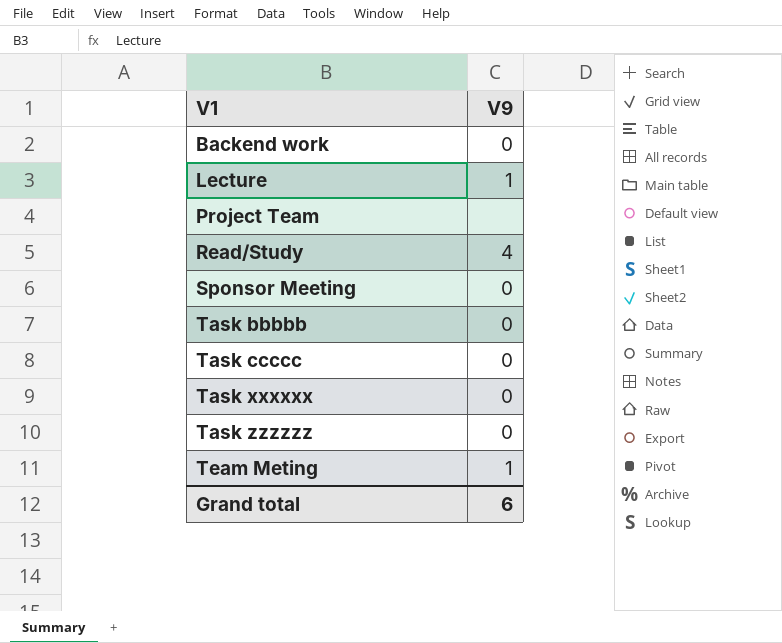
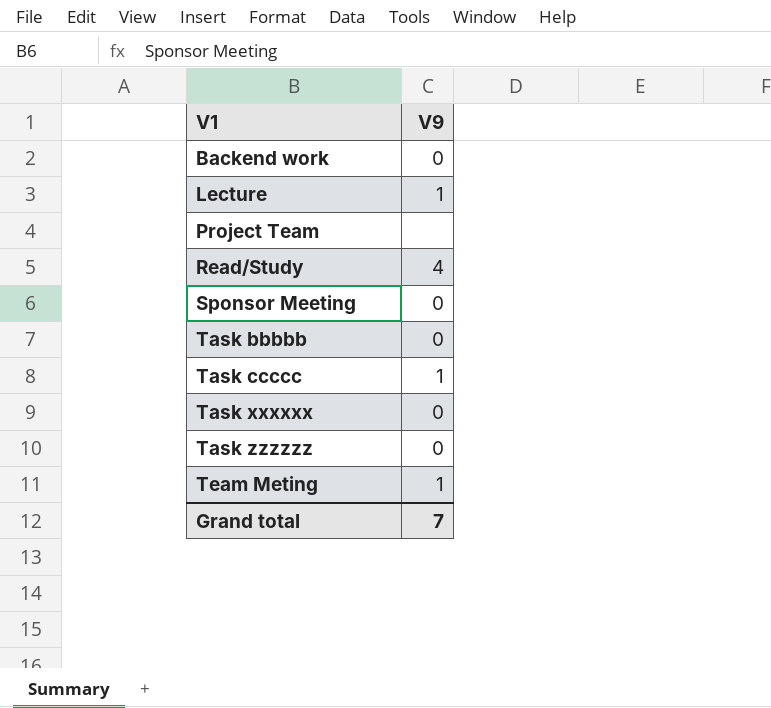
Task ccccc | V9: 0 -> 1
Grand total | V9: 6 -> 7

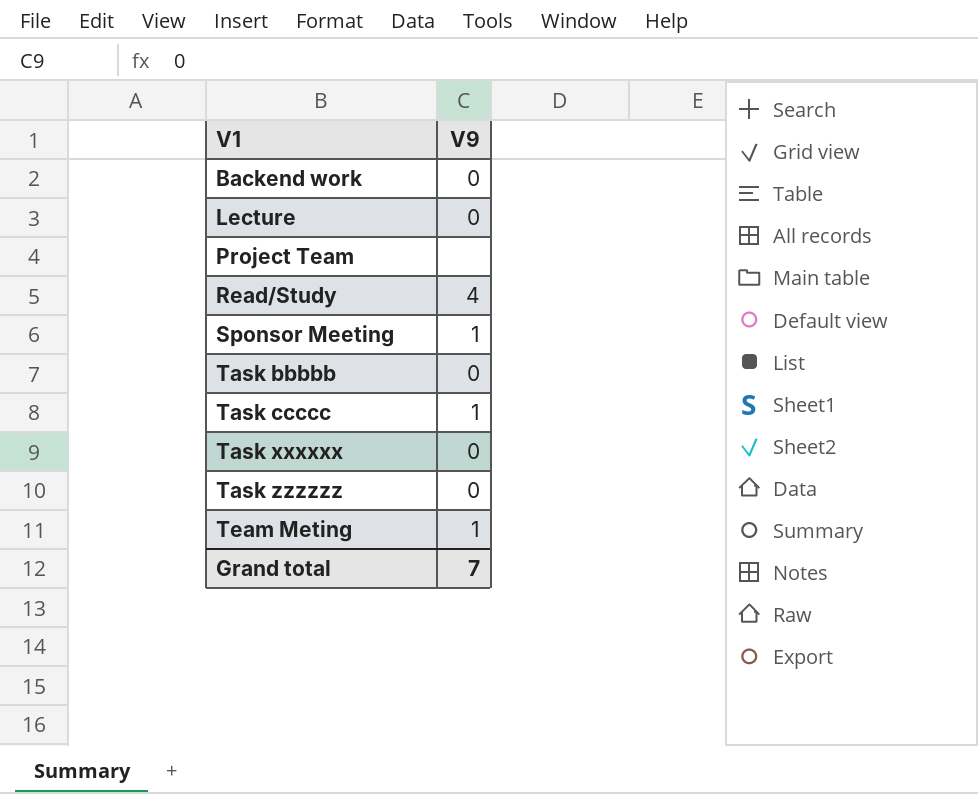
Lecture | V9: 1 -> 0
Sponsor Meeting | V9: 0 -> 1

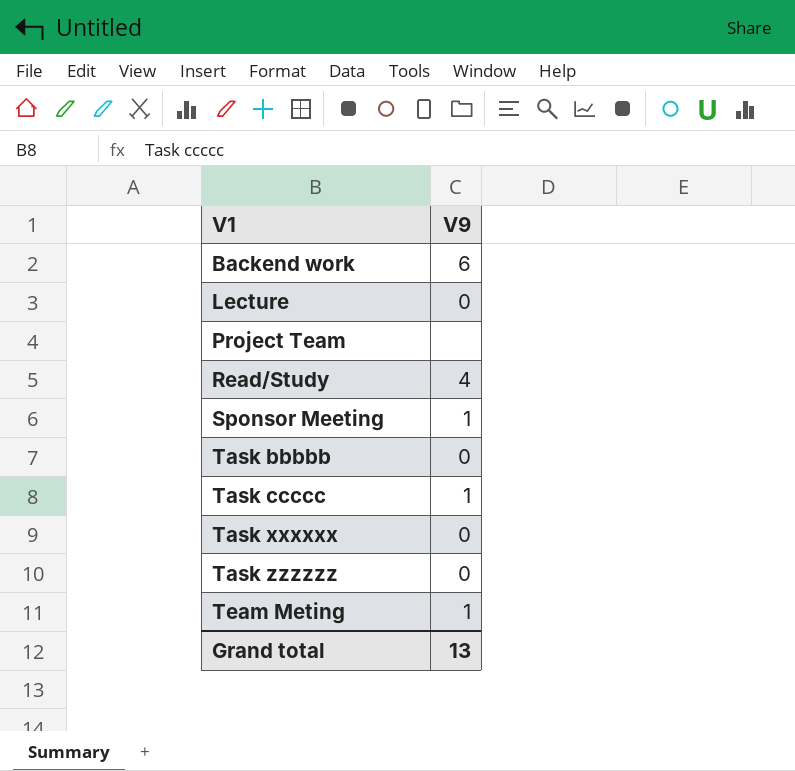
Backend work | V9: 0 -> 6
Grand total | V9: 7 -> 13

